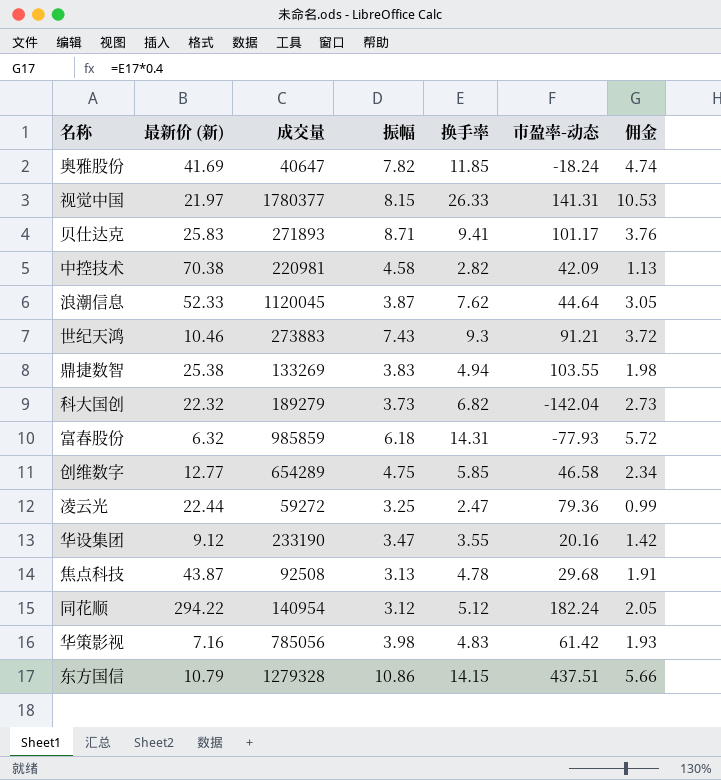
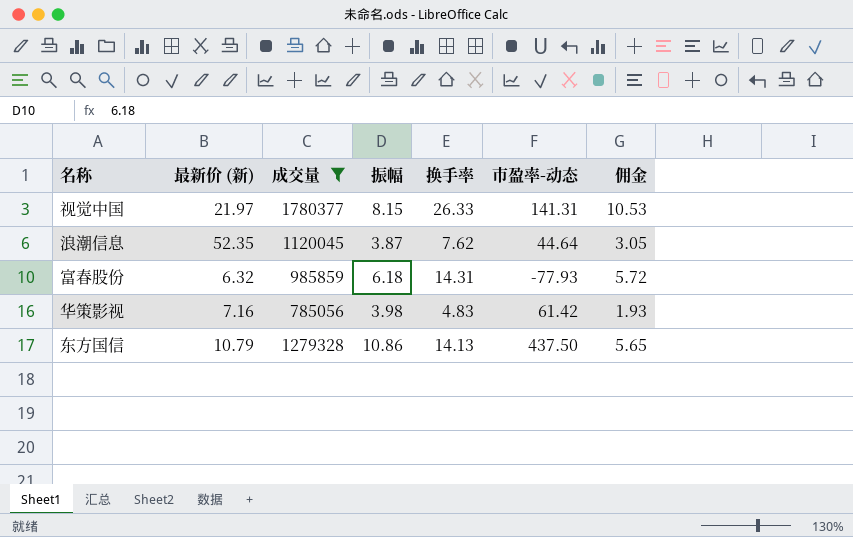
filter: none -> 成交量 >= 785056
浪潮信息 | 最新价 (新): 52.33 -> 52.35
东方国信 | 换手率: 14.15 -> 14.13
东方国信 | 市盈率-动态: 437.51 -> 437.50
东方国信 | 佣金: 5.66 -> 5.65

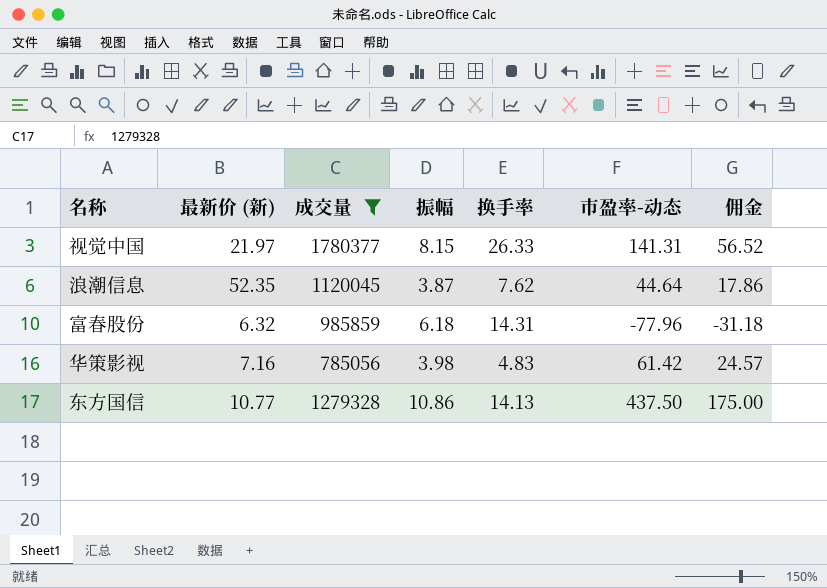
column 佣金 | formula: [换手率] * 0.4 -> [市盈率-动态] * 0.4
富春股份 | 市盈率-动态: -77.93 -> -77.96
东方国信 | 最新价 (新): 10.79 -> 10.77

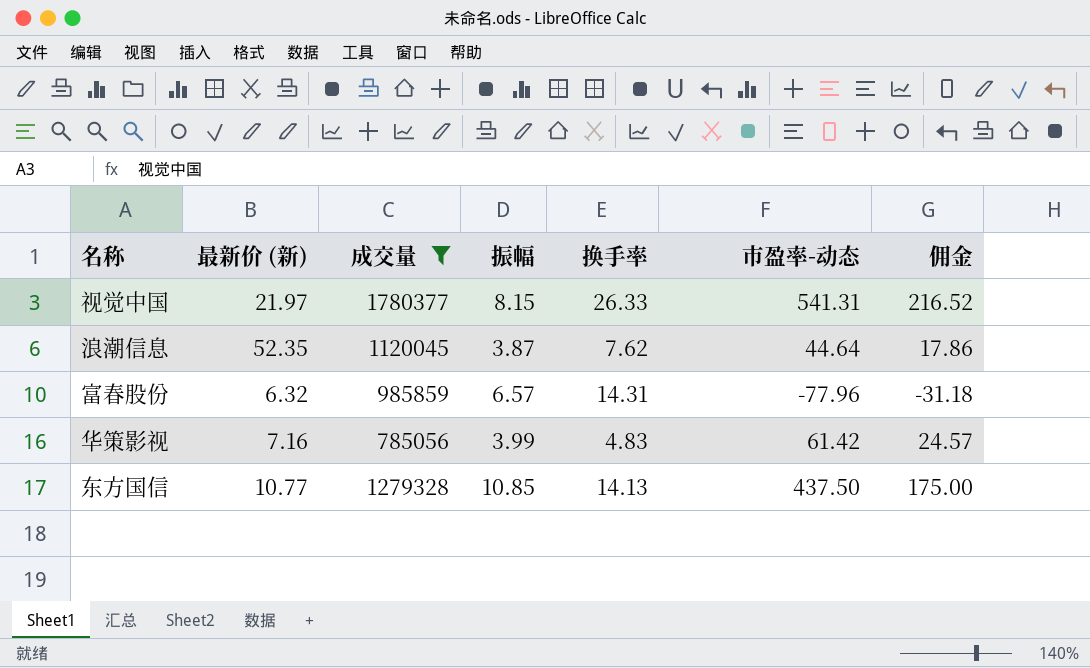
视觉中国 | 市盈率-动态: 141.31 -> 541.31
视觉中国 | 佣金: 56.52 -> 216.52
富春股份 | 振幅: 6.18 -> 6.57
华策影视 | 振幅: 3.98 -> 3.99
东方国信 | 振幅: 10.86 -> 10.85

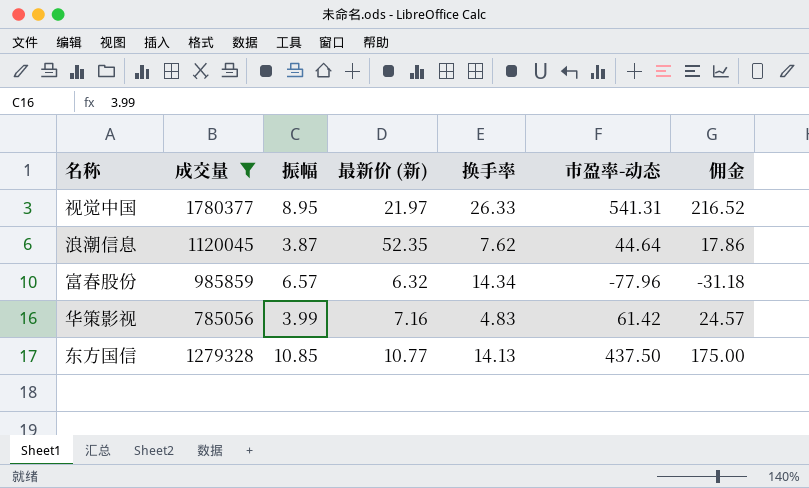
column 最新价 (新) | position: 2 -> 4
视觉中国 | 振幅: 8.15 -> 8.95
富春股份 | 换手率: 14.31 -> 14.34

